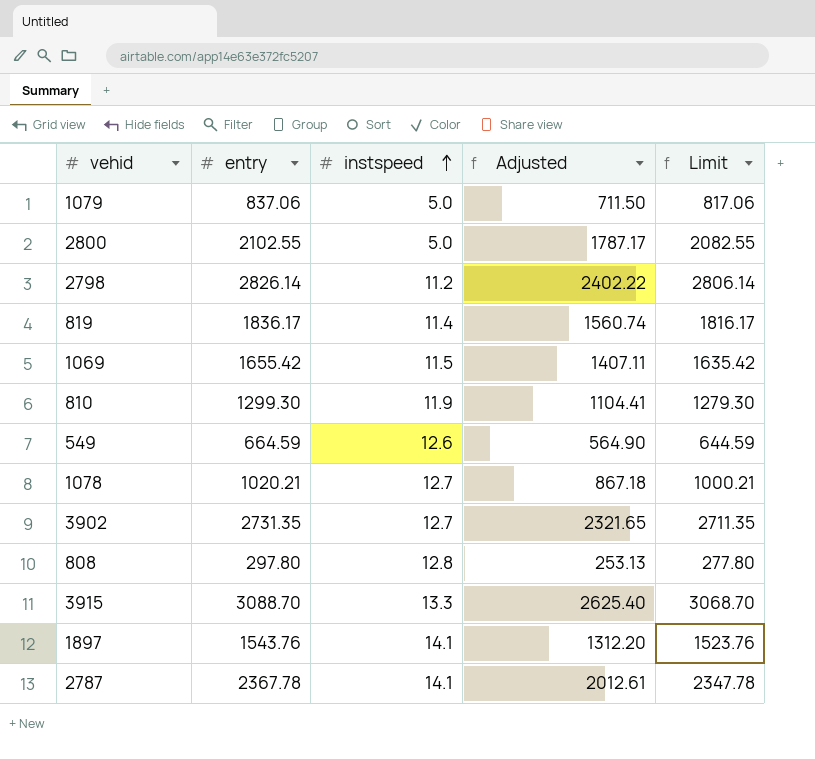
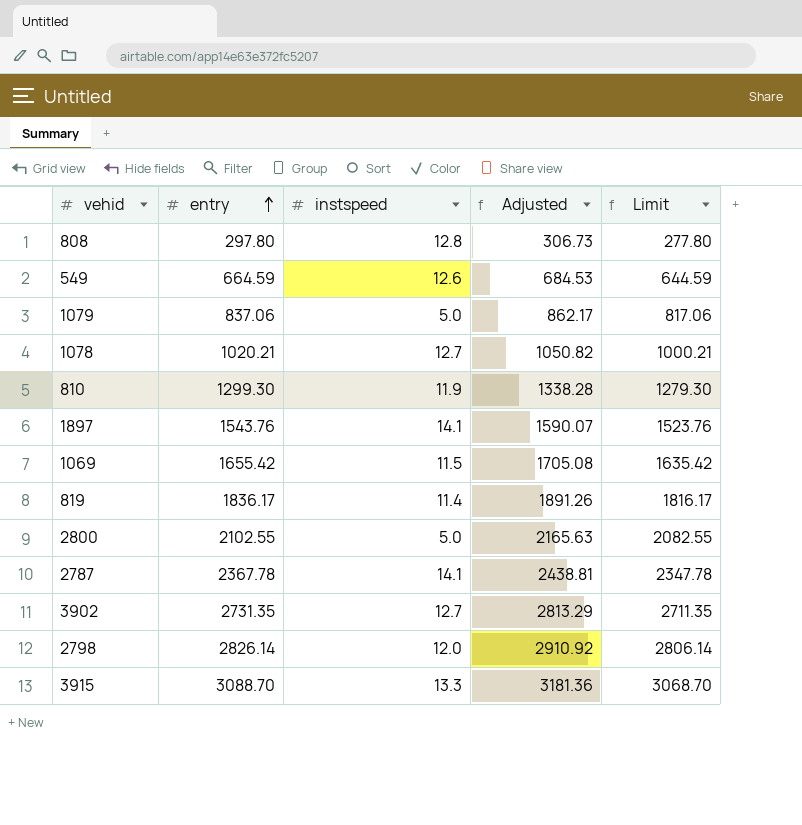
row order: instspeed ascending -> entry ascending
column Adjusted | formula: [entry] * 0.85 -> [entry] * 1.03
2798 | instspeed: 11.2 -> 12.0

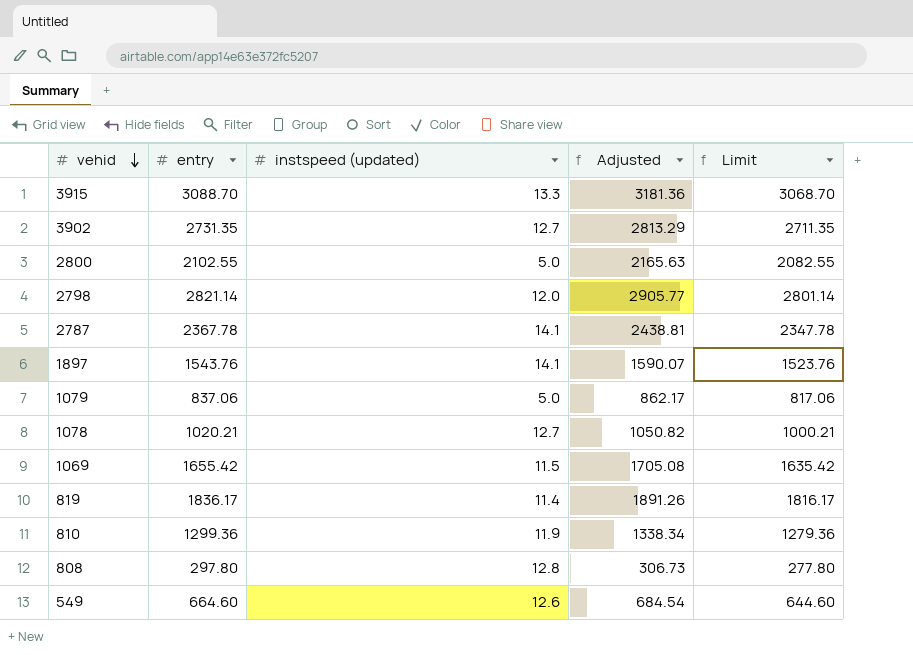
row order: entry ascending -> vehid descending
column name: instspeed -> instspeed (updated)
2798 | entry: 2826.14 -> 2821.14
2798 | Adjusted: 2910.92 -> 2905.77
2798 | Limit: 2806.14 -> 2801.14
810 | entry: 1299.30 -> 1299.36
810 | Adjusted: 1338.28 -> 1338.34
810 | Limit: 1279.30 -> 1279.36
549 | entry: 664.59 -> 664.60
549 | Adjusted: 684.53 -> 684.54
549 | Limit: 644.59 -> 644.60

